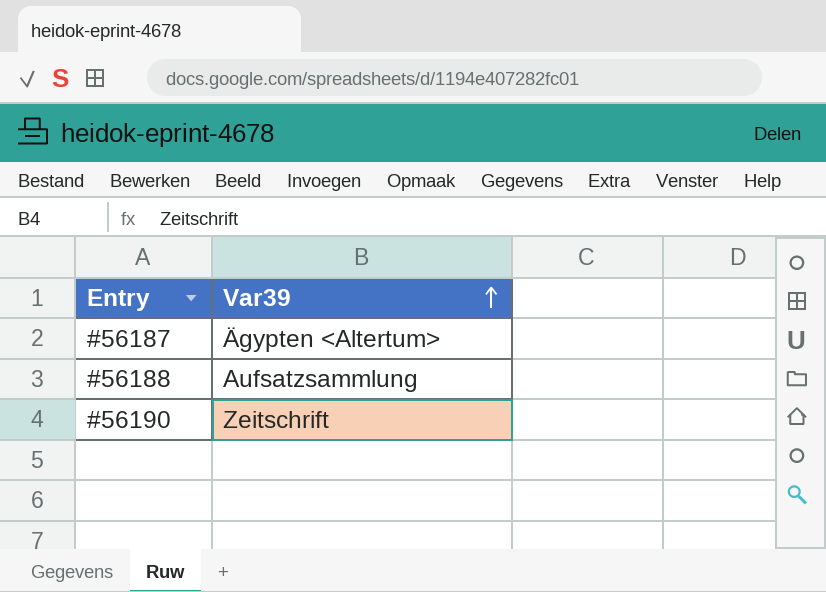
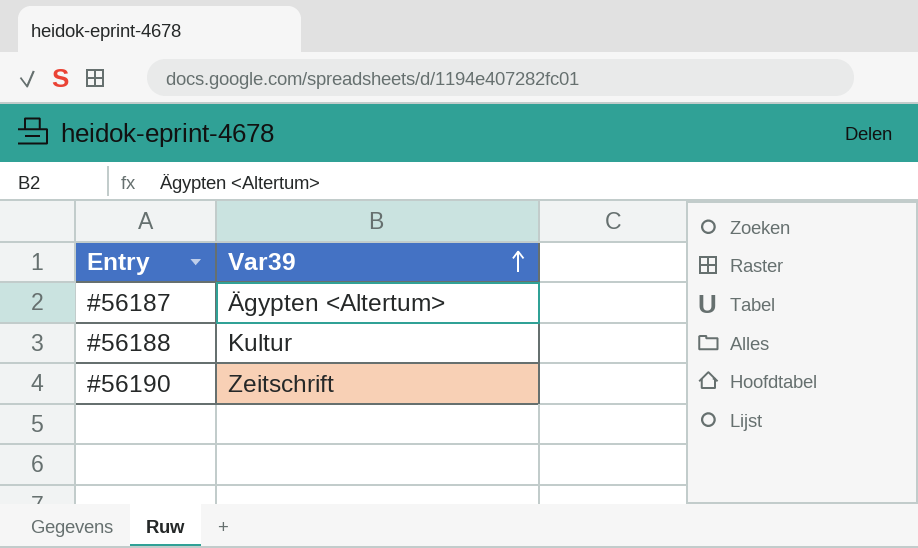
#56188 | Var39: Aufsatzsammlung -> Kultur

